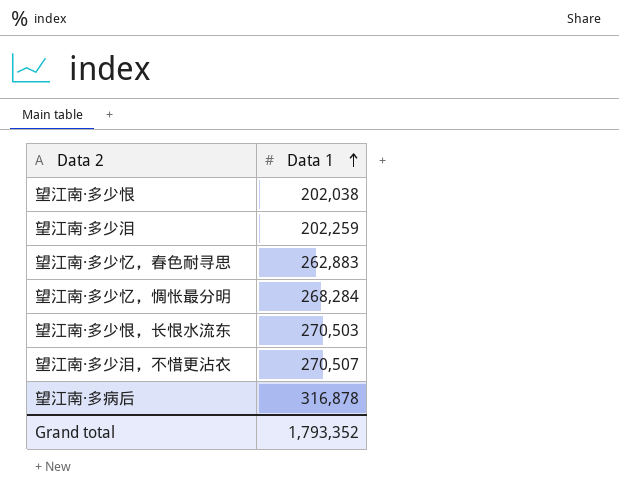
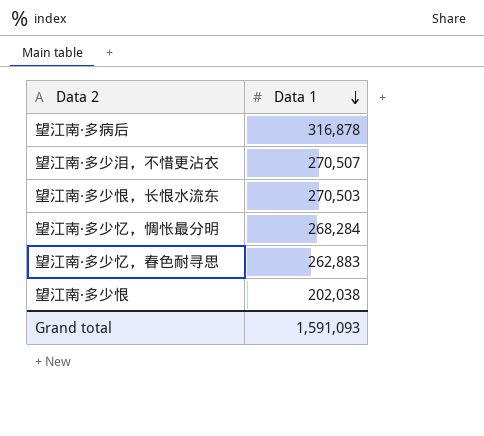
row order: Data 1 ascending -> Data 1 descending
row 望江南·多少泪: 202,259 -> none
Grand total | Data 1: 1,793,352 -> 1,591,093

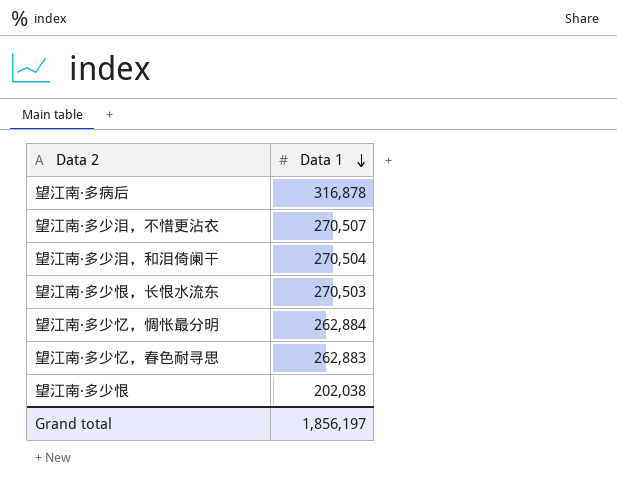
row 望江南·多少泪，和泪倚阑干: none -> 270,504
望江南·多少忆，惆怅最分明 | Data 1: 268,284 -> 262,884
Grand total | Data 1: 1,591,093 -> 1,856,197

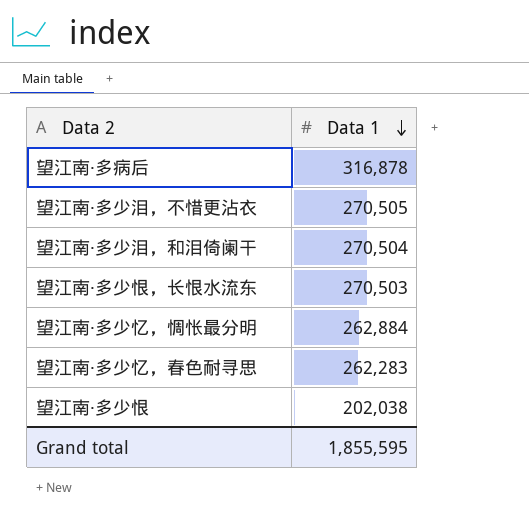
望江南·多少泪，不惜更沾衣 | Data 1: 270,507 -> 270,505
望江南·多少忆，春色耐寻思 | Data 1: 262,883 -> 262,283
Grand total | Data 1: 1,856,197 -> 1,855,595

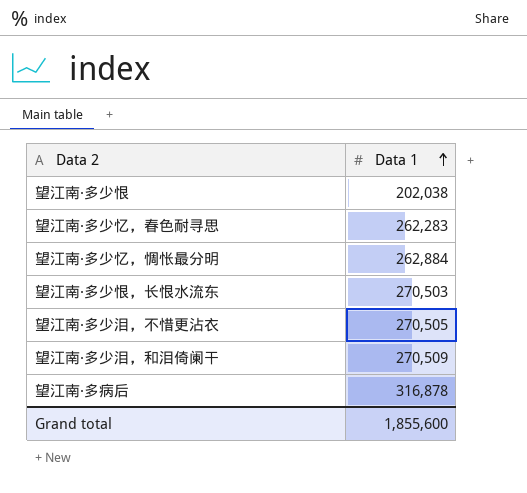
row order: Data 1 descending -> Data 1 ascending
望江南·多少泪，和泪倚阑干 | Data 1: 270,504 -> 270,509
Grand total | Data 1: 1,855,595 -> 1,855,600

